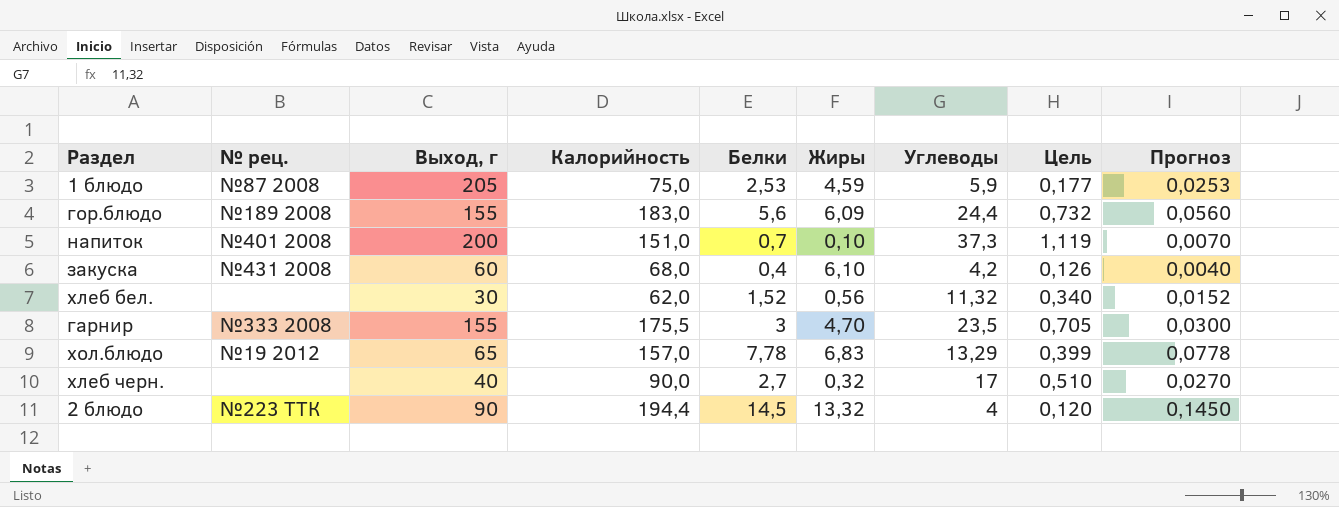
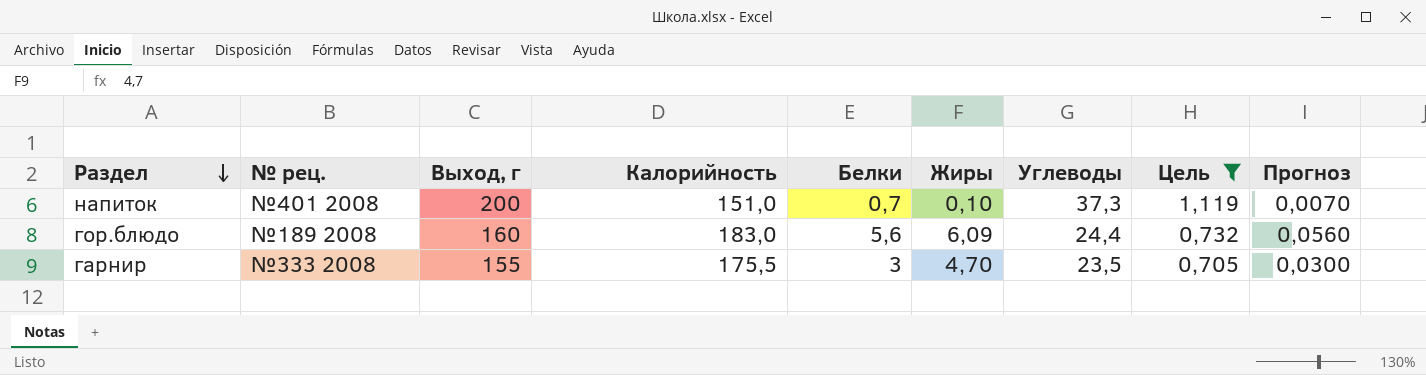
filter: none -> Цель >= 0,705
row order: none -> Раздел descending
гор.блюдо | Выход, г: 155 -> 160

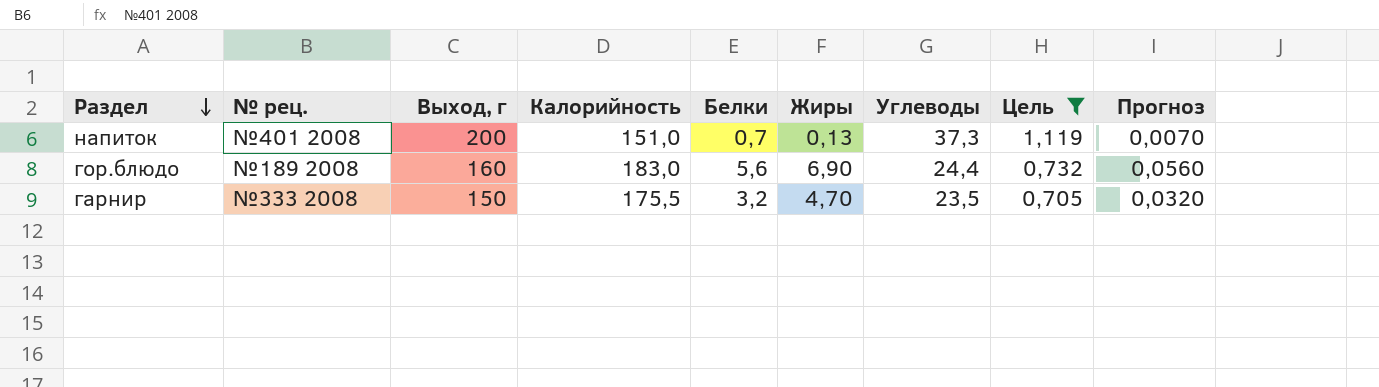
напиток | Жиры: 0,10 -> 0,13
гор.блюдо | Жиры: 6,09 -> 6,90
гарнир | Выход, г: 155 -> 150
гарнир | Белки: 3 -> 3,2
гарнир | Прогноз: 0,0300 -> 0,0320

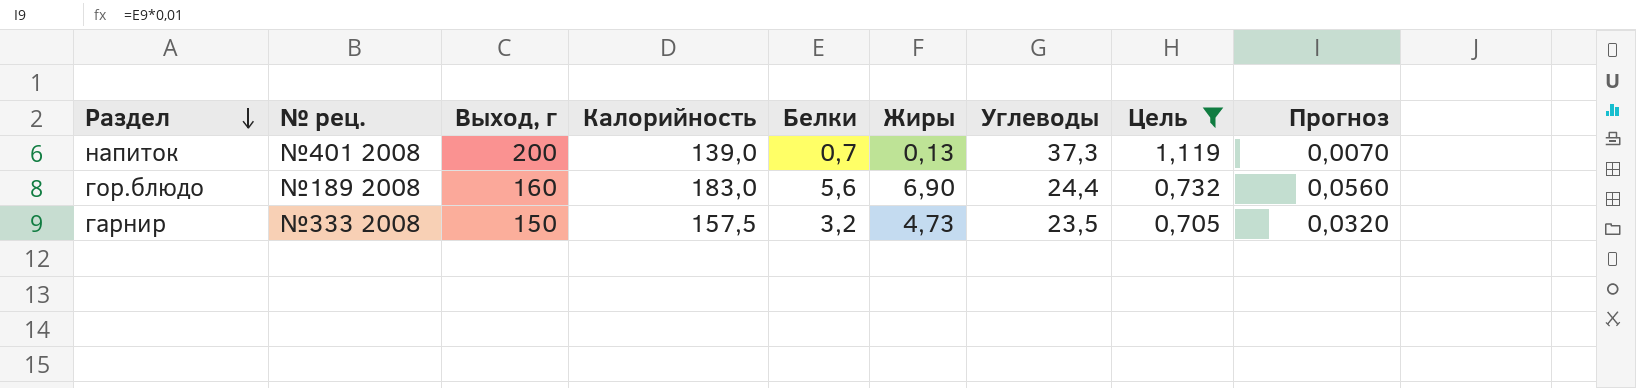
напиток | Калорийность: 151,0 -> 139,0
гарнир | Калорийность: 175,5 -> 157,5
гарнир | Жиры: 4,70 -> 4,73

